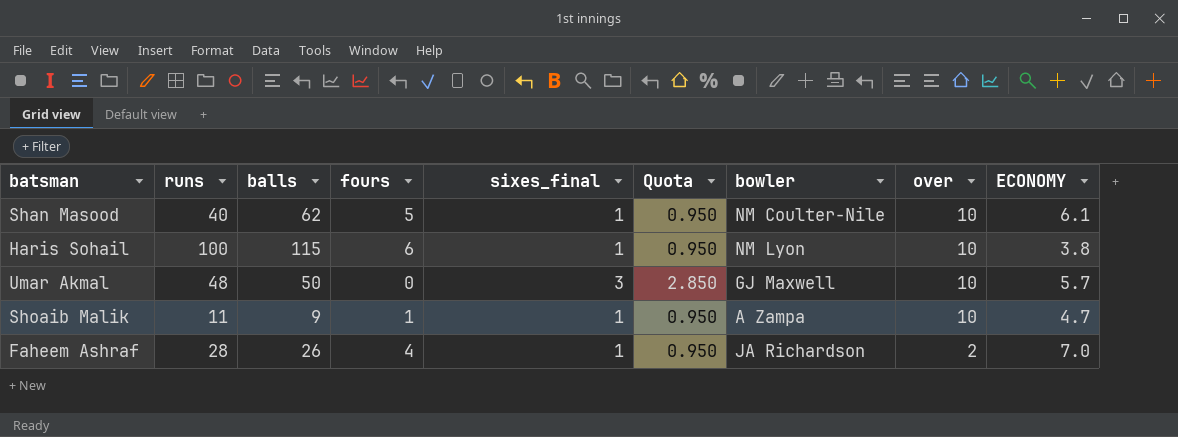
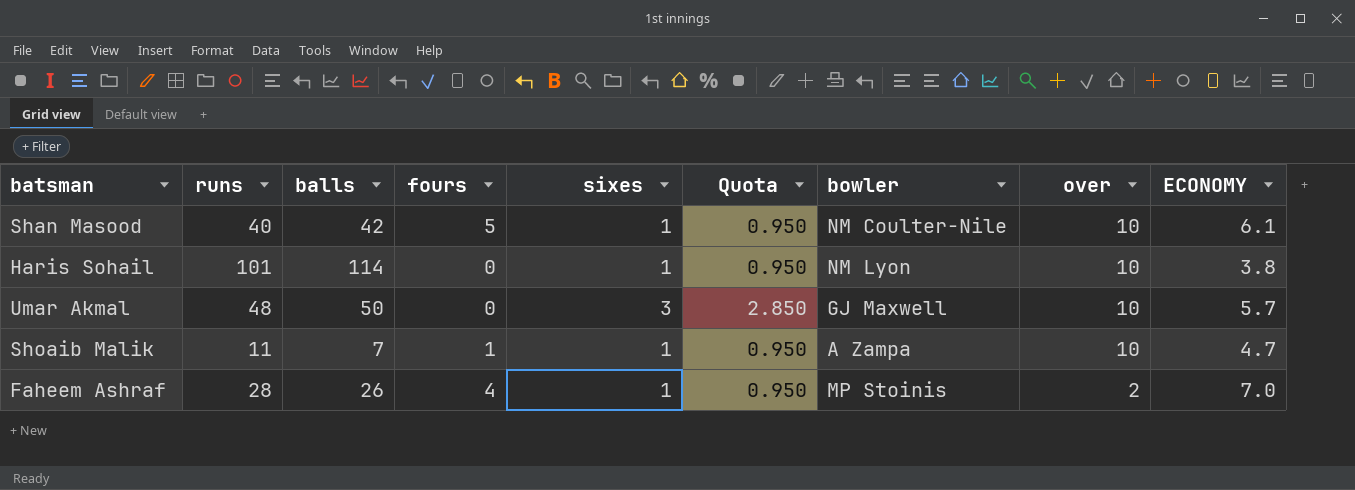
column name: sixes_final -> sixes
Shan Masood | balls: 62 -> 42
Haris Sohail | runs: 100 -> 101
Haris Sohail | balls: 115 -> 114
Haris Sohail | fours: 6 -> 0
Shoaib Malik | balls: 9 -> 7
Faheem Ashraf | bowler: JA Richardson -> MP Stoinis

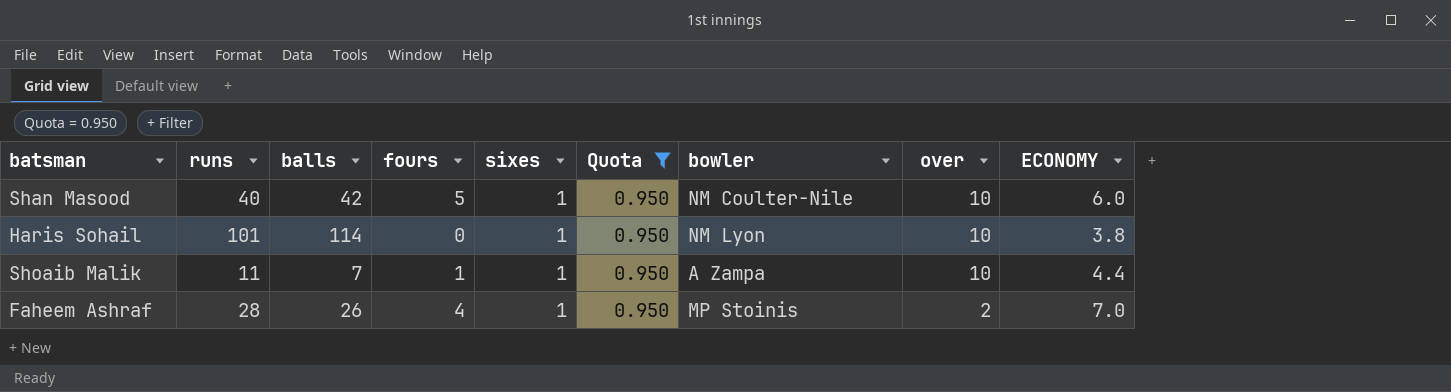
filter: none -> Quota = 0.950
Shan Masood | ECONOMY: 6.1 -> 6.0
Shoaib Malik | ECONOMY: 4.7 -> 4.4

